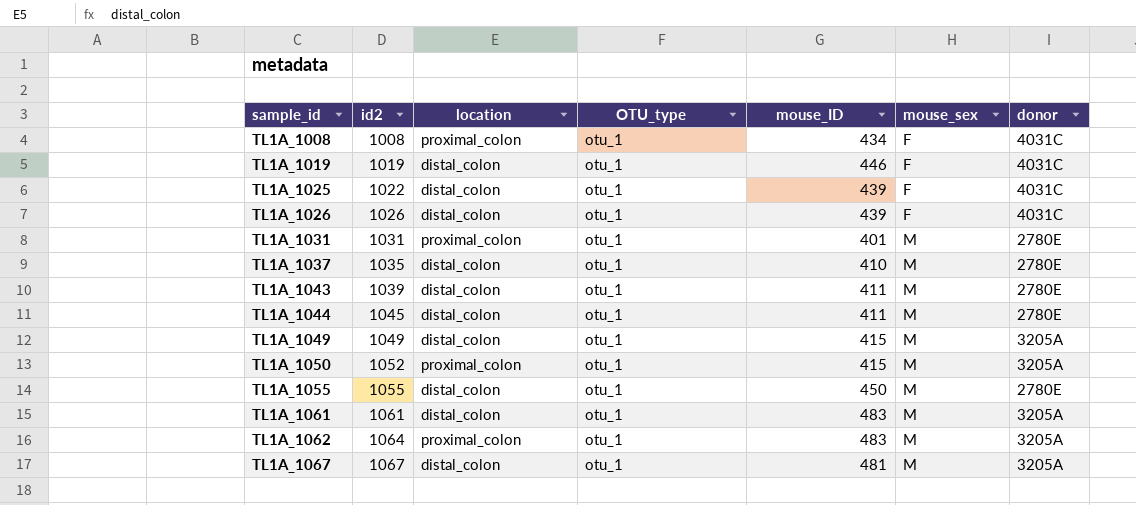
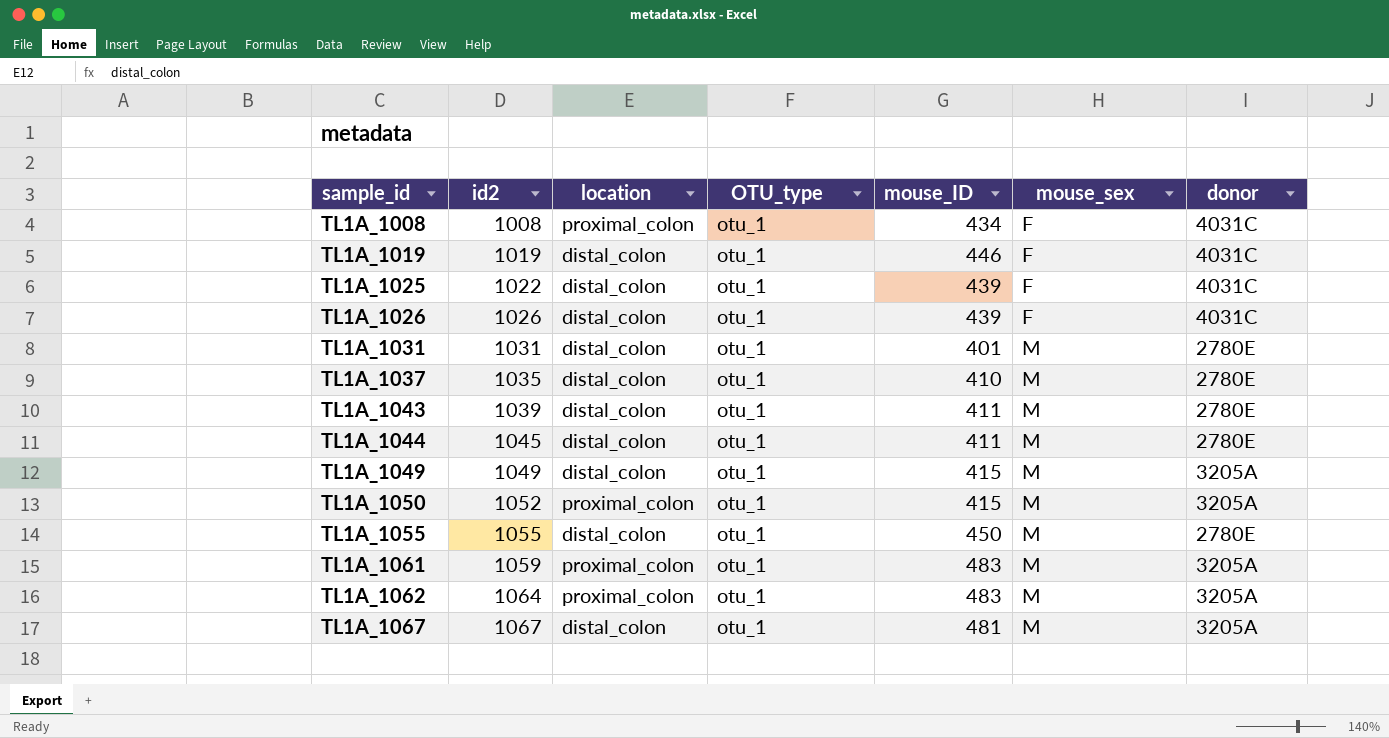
TL1A_1031 | location: proximal_colon -> distal_colon
TL1A_1061 | id2: 1061 -> 1059
TL1A_1061 | location: distal_colon -> proximal_colon

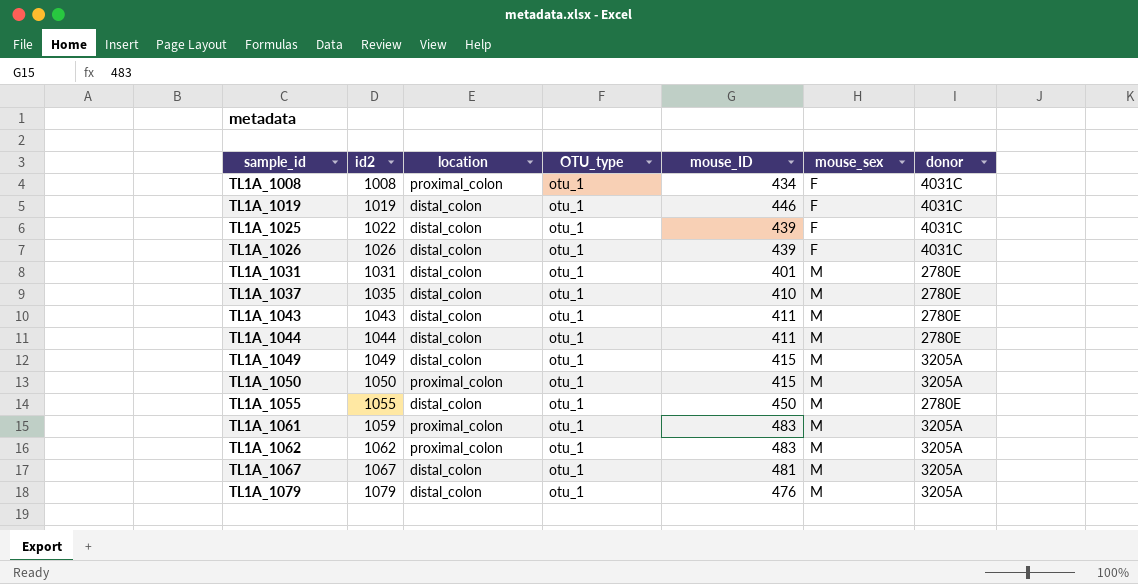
TL1A_1043 | id2: 1039 -> 1043
TL1A_1044 | id2: 1045 -> 1044
TL1A_1050 | id2: 1052 -> 1050
TL1A_1062 | id2: 1064 -> 1062
row TL1A_1079: none -> 1079 | distal_colon | otu_1 | 476 | M | 3205A

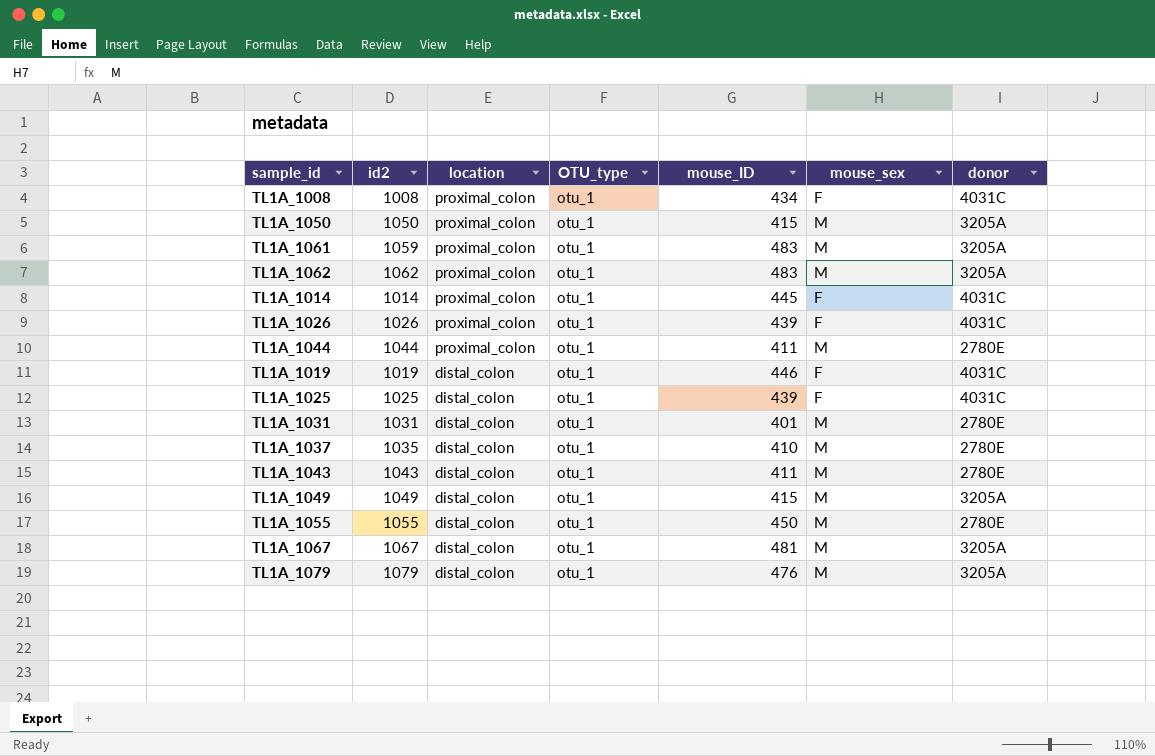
row order: sample_id ascending -> location descending
row TL1A_1014: none -> 1014 | proximal_colon | otu_1 | 445 | F | 4031C
TL1A_1026 | location: distal_colon -> proximal_colon
TL1A_1044 | location: distal_colon -> proximal_colon
TL1A_1025 | id2: 1022 -> 1025

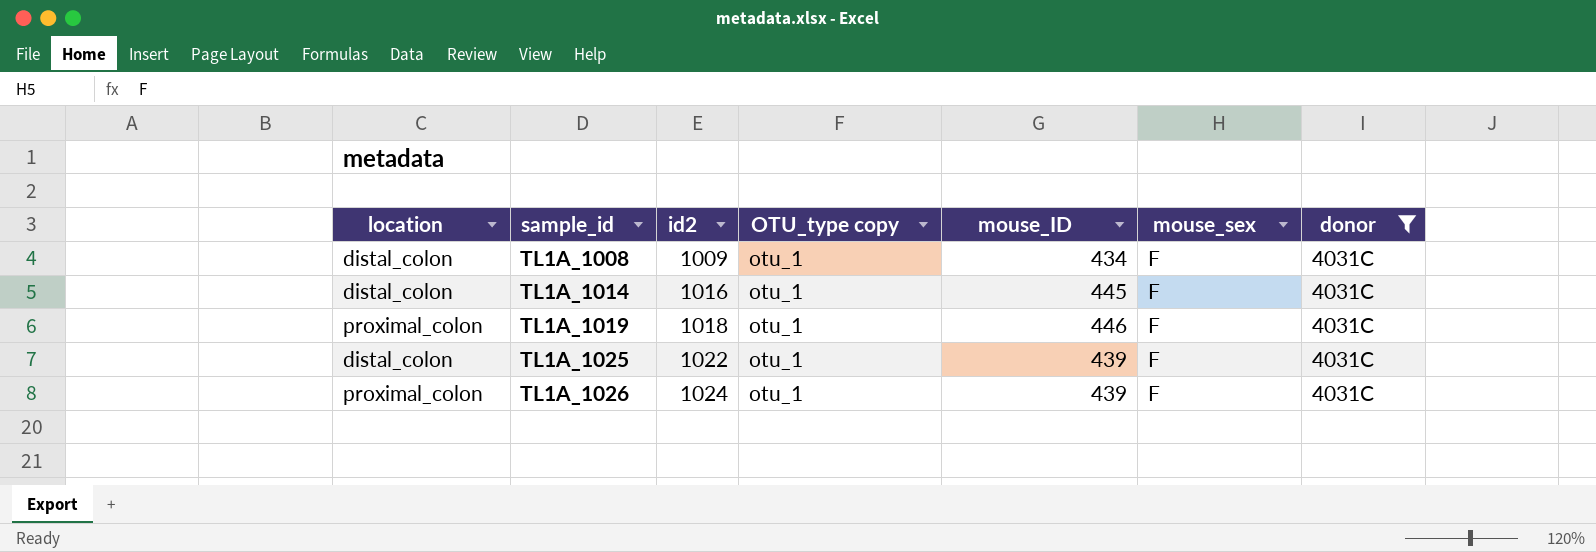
filter: none -> donor = 4031C
row order: location descending -> sample_id ascending
column location | position: 3 -> 1
column name: OTU_type -> OTU_type copy
TL1A_1008 | location: proximal_colon -> distal_colon
TL1A_1008 | id2: 1008 -> 1009
TL1A_1014 | location: proximal_colon -> distal_colon
TL1A_1014 | id2: 1014 -> 1016
TL1A_1019 | location: distal_colon -> proximal_colon
TL1A_1019 | id2: 1019 -> 1018
TL1A_1025 | id2: 1025 -> 1022
TL1A_1026 | id2: 1026 -> 1024

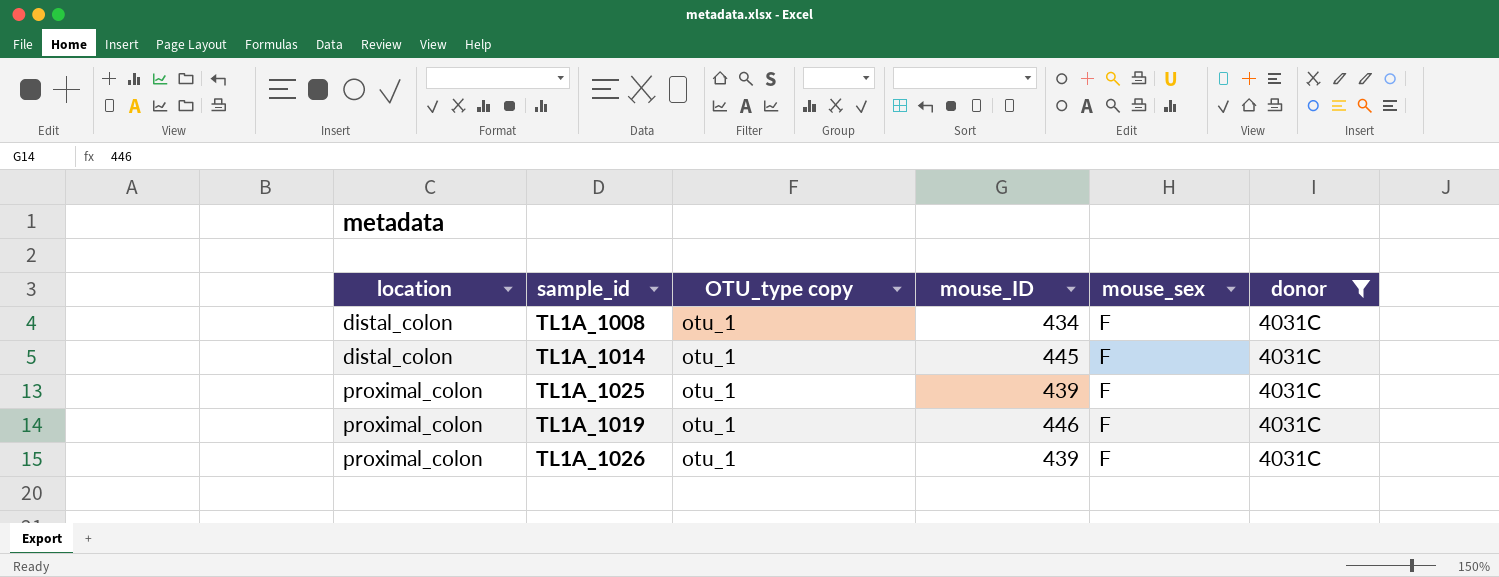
row order: sample_id ascending -> location ascending
column id2 | position: 3 -> none
TL1A_1025 | location: distal_colon -> proximal_colon

